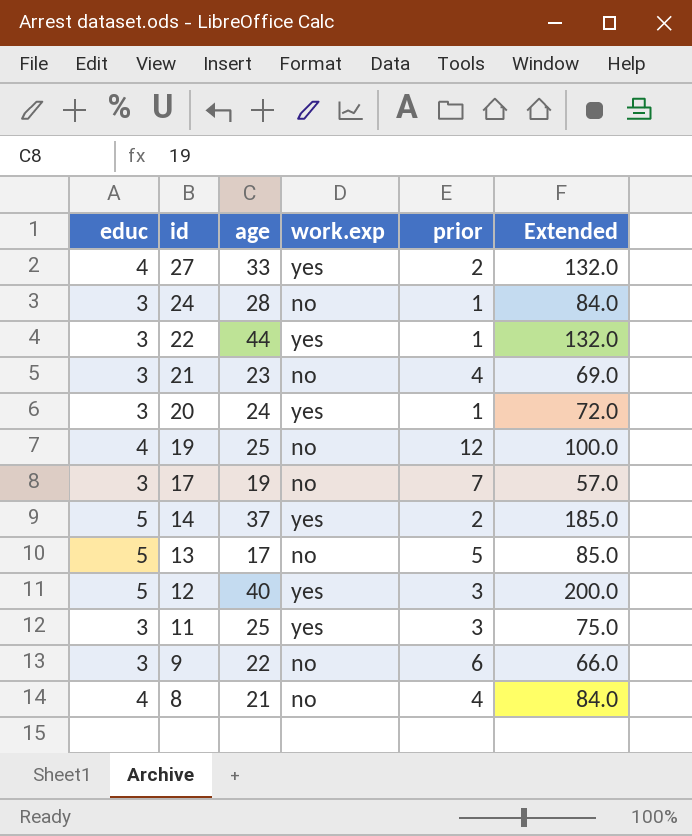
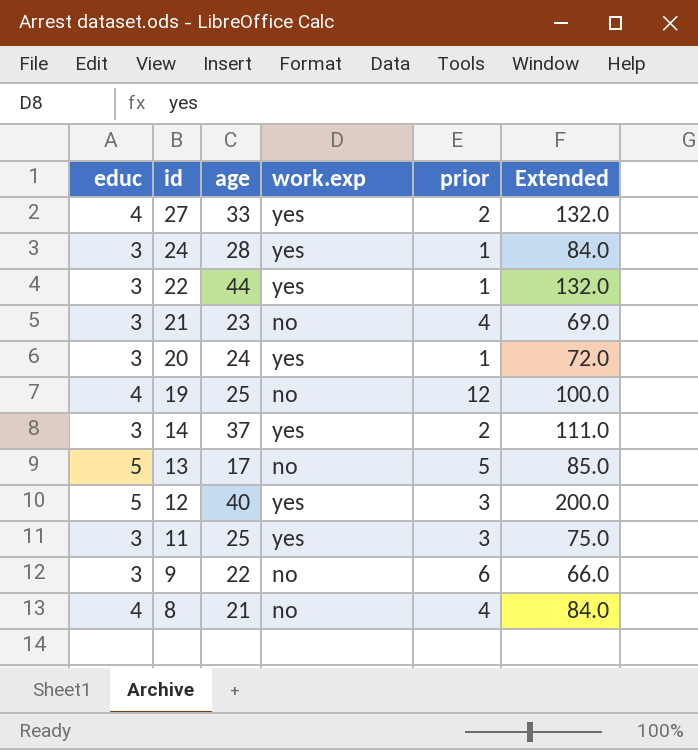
row 17: 3 | 19 | no | 7 | 57.0 -> none
24 | work.exp: no -> yes
14 | educ: 5 -> 3
14 | Extended: 185.0 -> 111.0

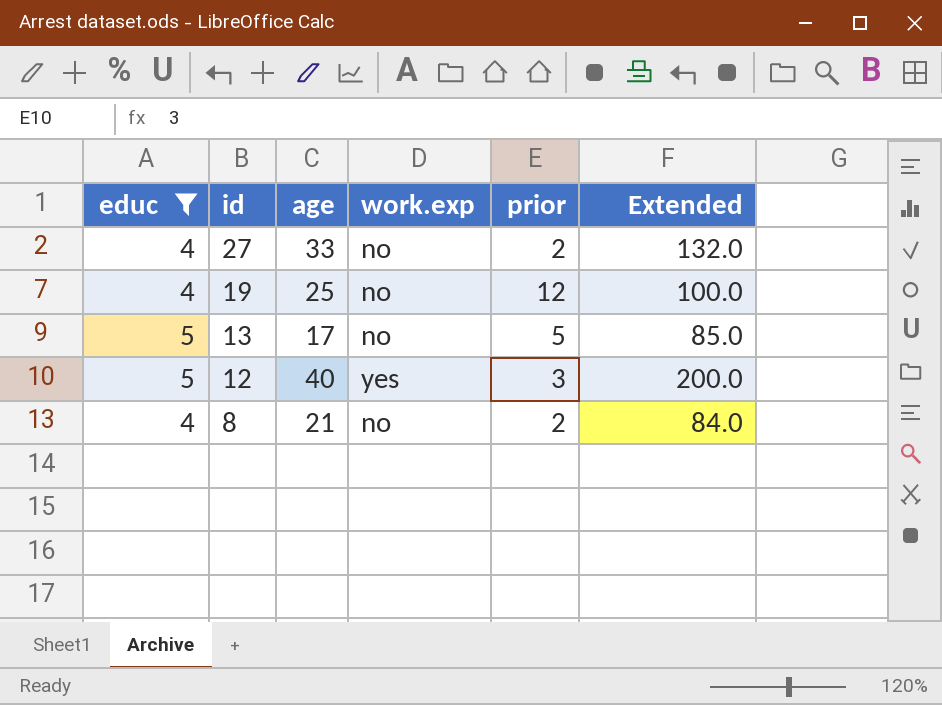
filter: none -> educ != 3
27 | work.exp: yes -> no
8 | prior: 4 -> 2

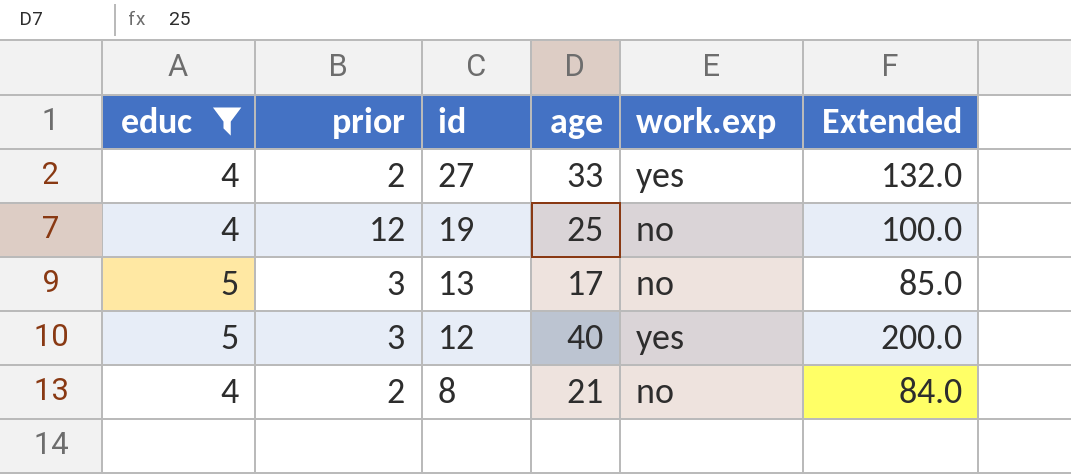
column prior | position: 5 -> 2
27 | work.exp: no -> yes
13 | prior: 5 -> 3

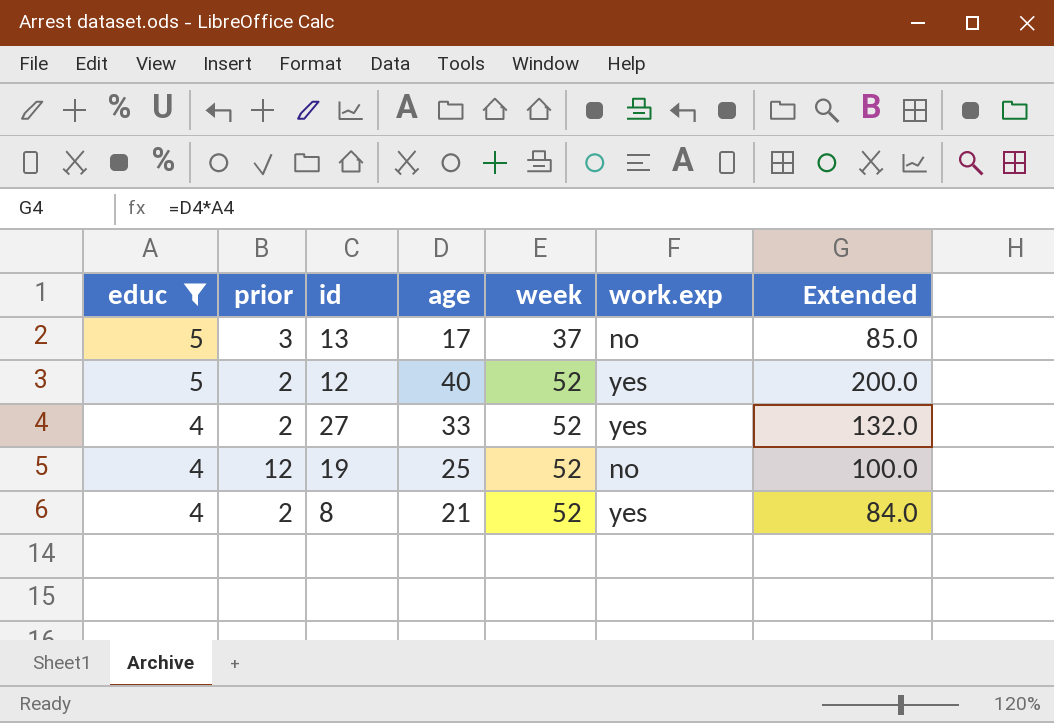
row order: id descending -> educ descending
column week | position: none -> 5
12 | prior: 3 -> 2
8 | work.exp: no -> yes

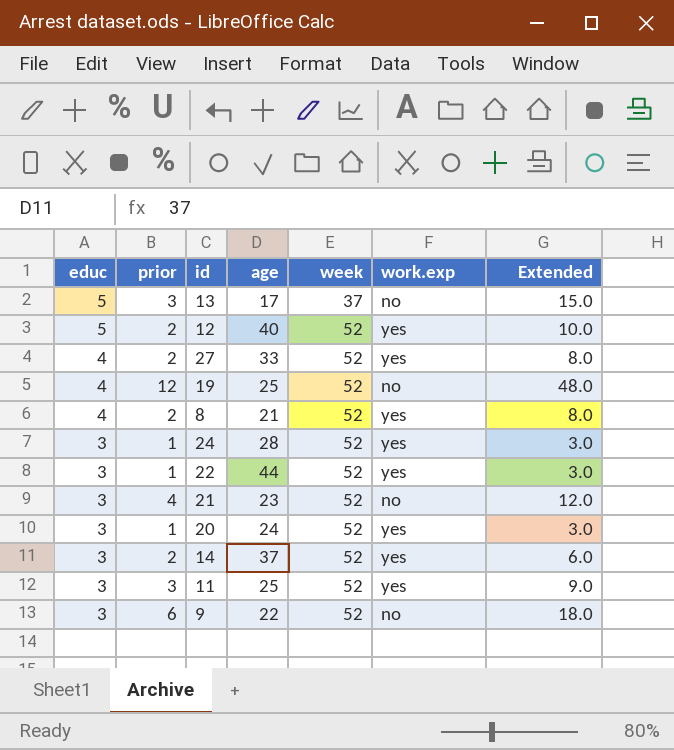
filter: educ != 3 -> none
column Extended | formula: [educ] * [age] -> [educ] * [prior]

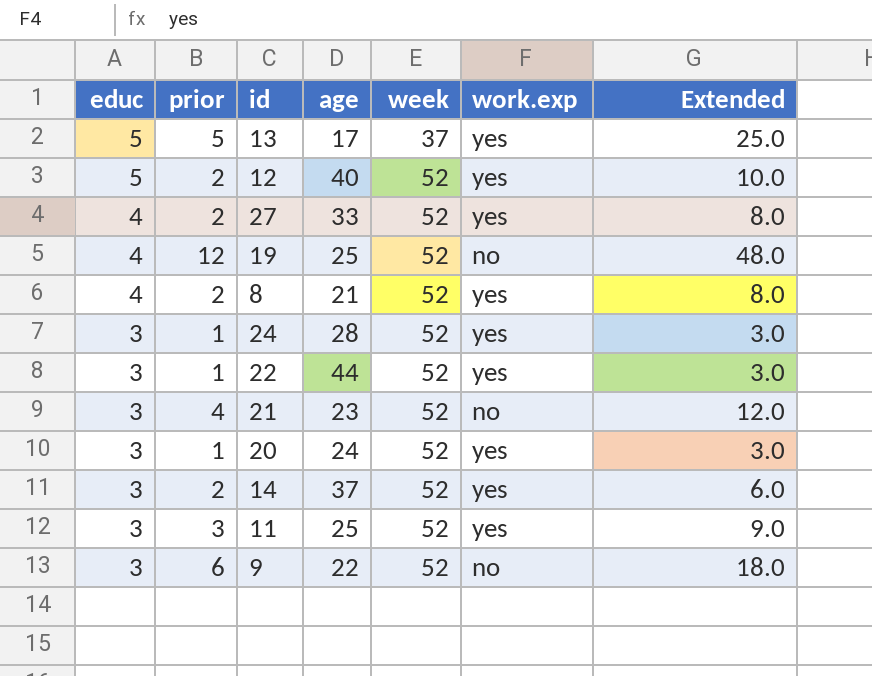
13 | prior: 3 -> 5
13 | work.exp: no -> yes
13 | Extended: 15.0 -> 25.0

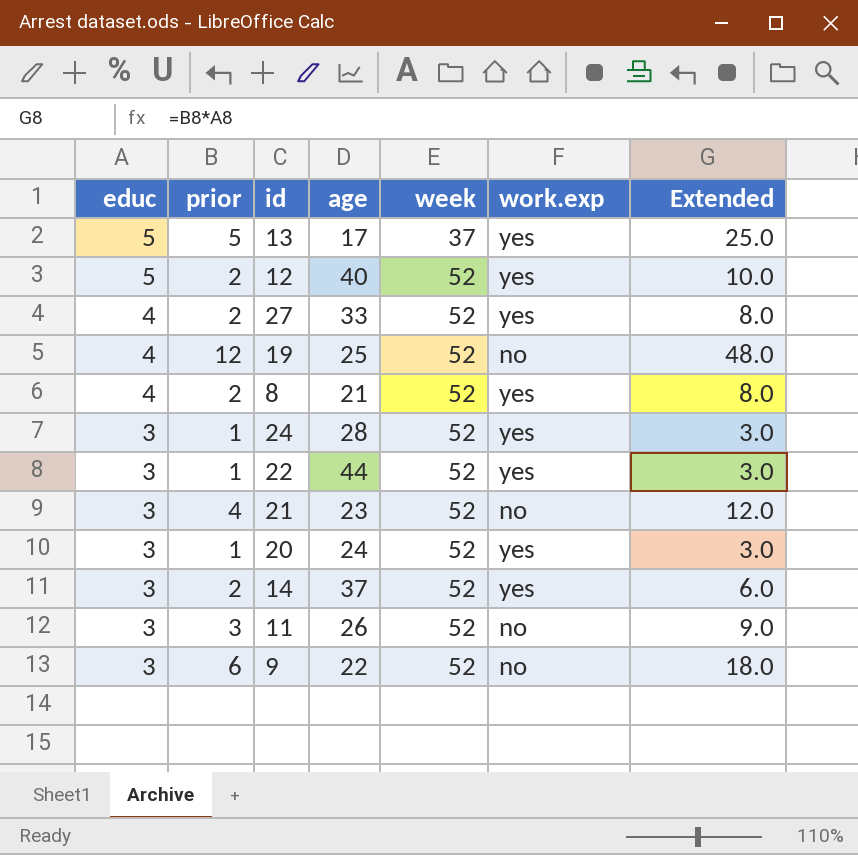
11 | age: 25 -> 26
11 | work.exp: yes -> no

